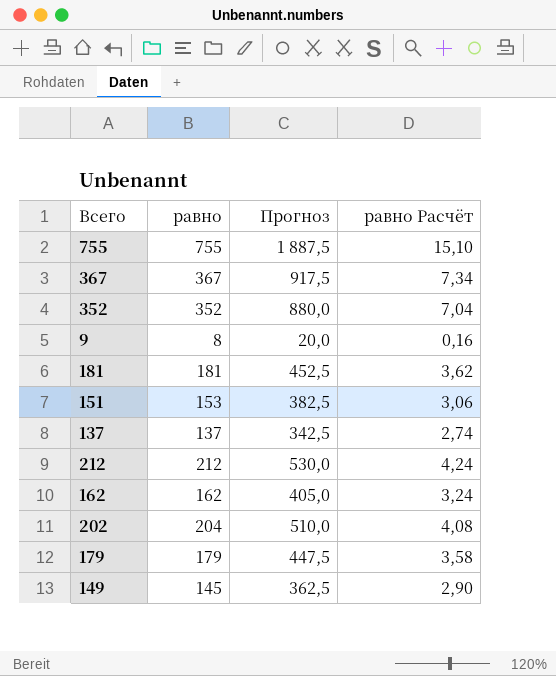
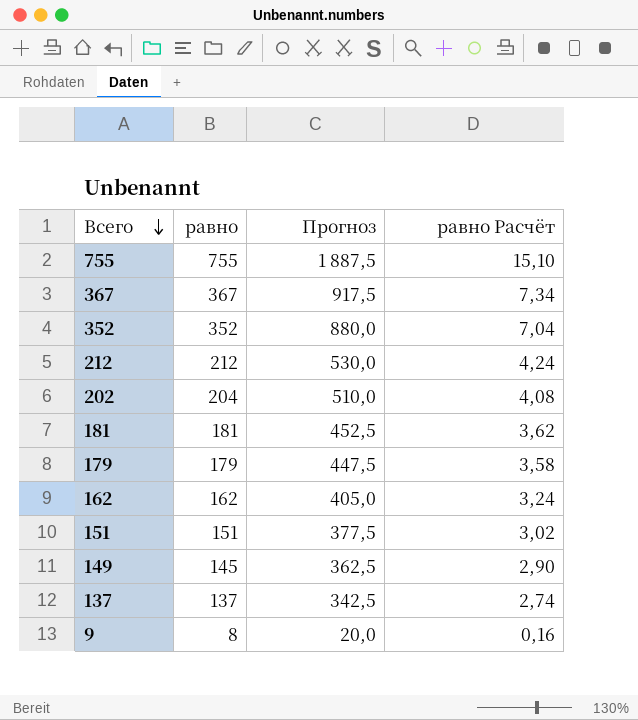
row order: none -> Всего descending
151 | равно: 153 -> 151
151 | Прогноз: 382,5 -> 377,5
151 | равно Расчёт: 3,06 -> 3,02

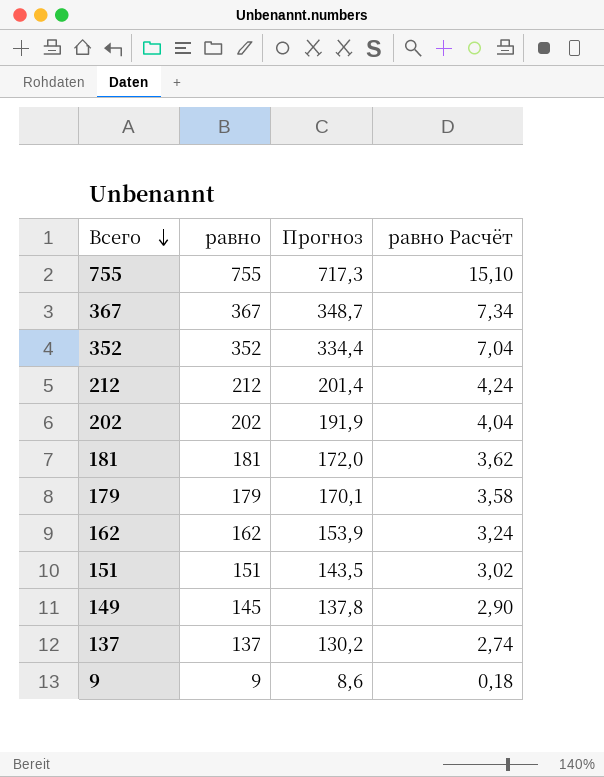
column Прогноз | formula: [равно] * 2,5 -> [равно] * 0,95
202 | равно: 204 -> 202
202 | равно Расчёт: 4,08 -> 4,04
9 | равно: 8 -> 9
9 | равно Расчёт: 0,16 -> 0,18

